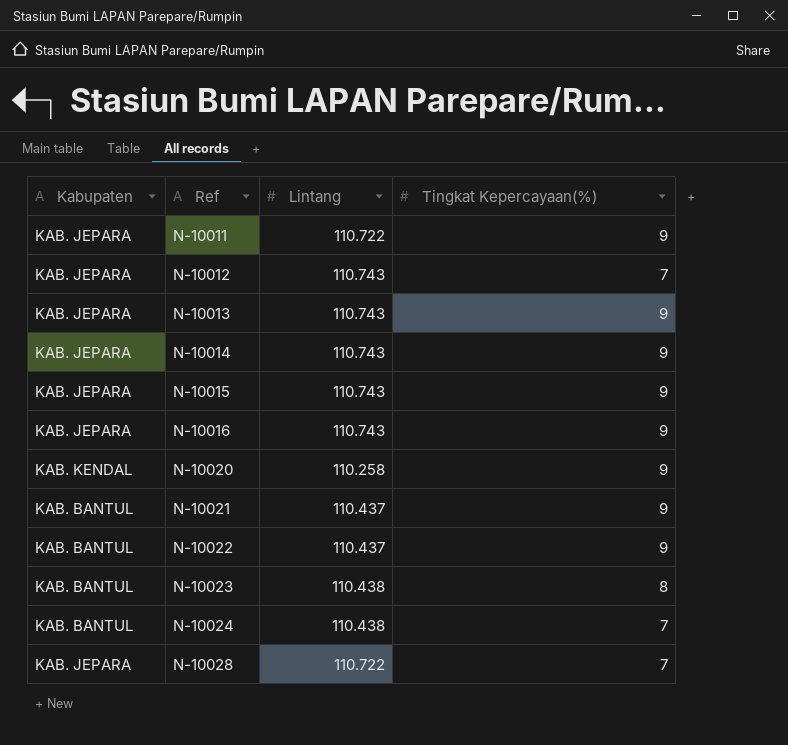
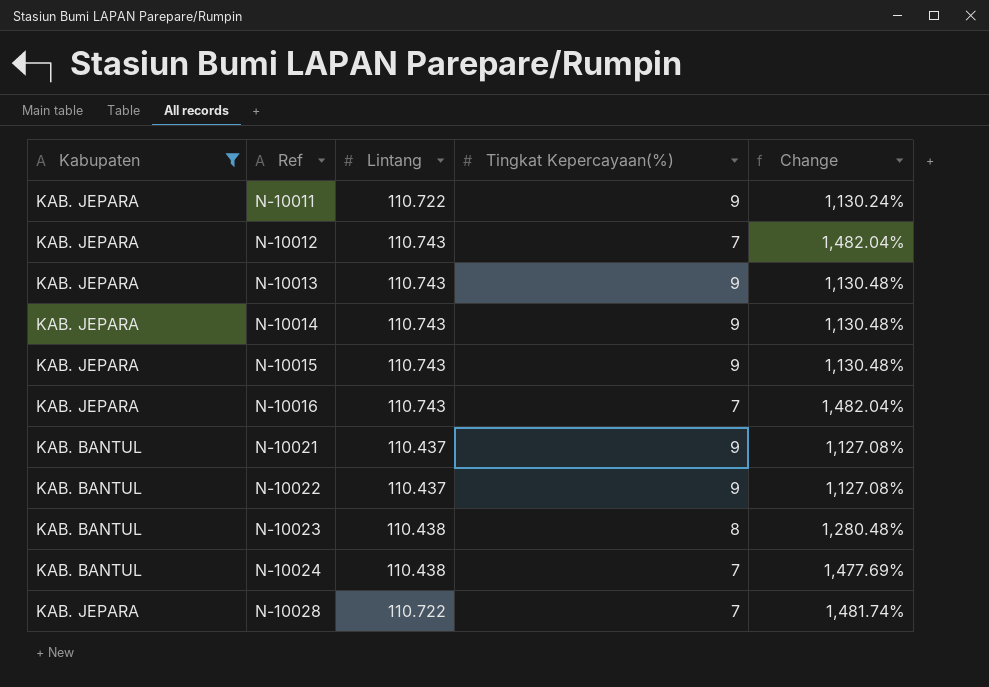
filter: none -> Kabupaten != KAB. KENDAL
column Change | formula: none -> ([Lintang] - [Tingkat Kepercayaan(%)]) / [Tingkat Kepercayaan(%)]
N-10016 | Tingkat Kepercayaan(%): 9 -> 7

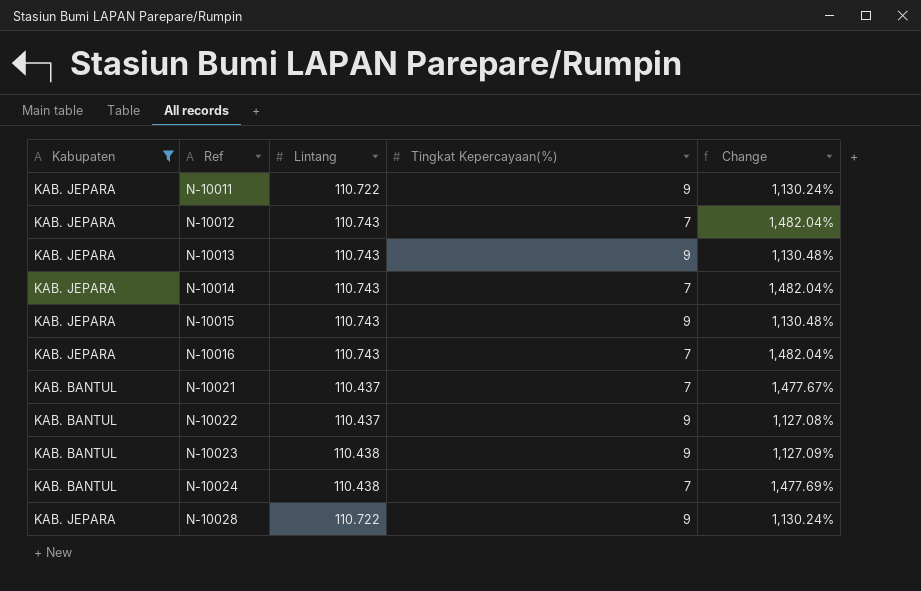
N-10014 | Tingkat Kepercayaan(%): 9 -> 7
N-10014 | Change: 1,130.48% -> 1,482.04%
N-10021 | Tingkat Kepercayaan(%): 9 -> 7
N-10021 | Change: 1,127.08% -> 1,477.67%
N-10023 | Tingkat Kepercayaan(%): 8 -> 9
N-10023 | Change: 1,280.48% -> 1,127.09%
N-10028 | Tingkat Kepercayaan(%): 7 -> 9
N-10028 | Change: 1,481.74% -> 1,130.24%

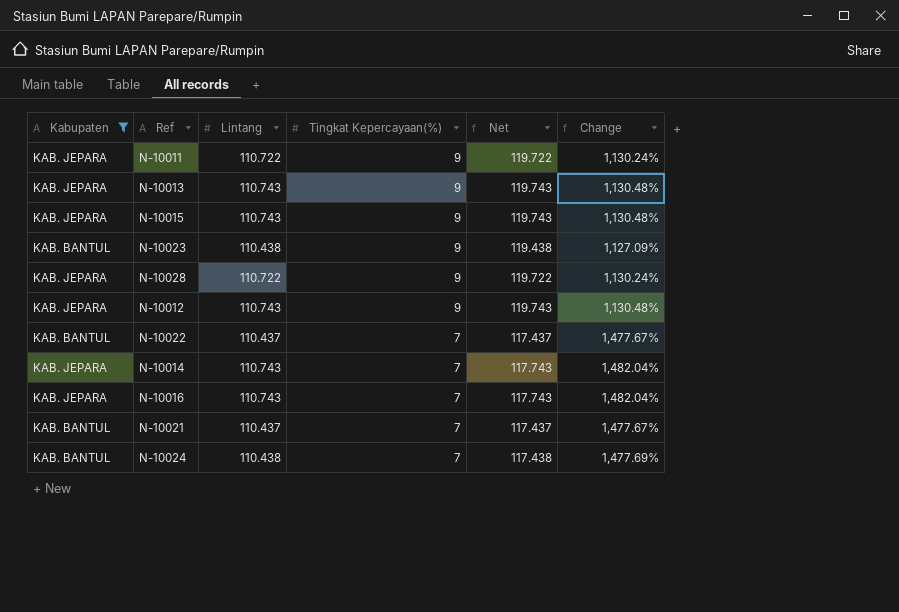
row order: Ref ascending -> Tingkat Kepercayaan(%) descending
column Net | formula: none -> [Lintang] + [Tingkat Kepercayaan(%)]
N-10012 | Tingkat Kepercayaan(%): 7 -> 9
N-10012 | Change: 1,482.04% -> 1,130.48%
N-10022 | Tingkat Kepercayaan(%): 9 -> 7
N-10022 | Change: 1,127.08% -> 1,477.67%

